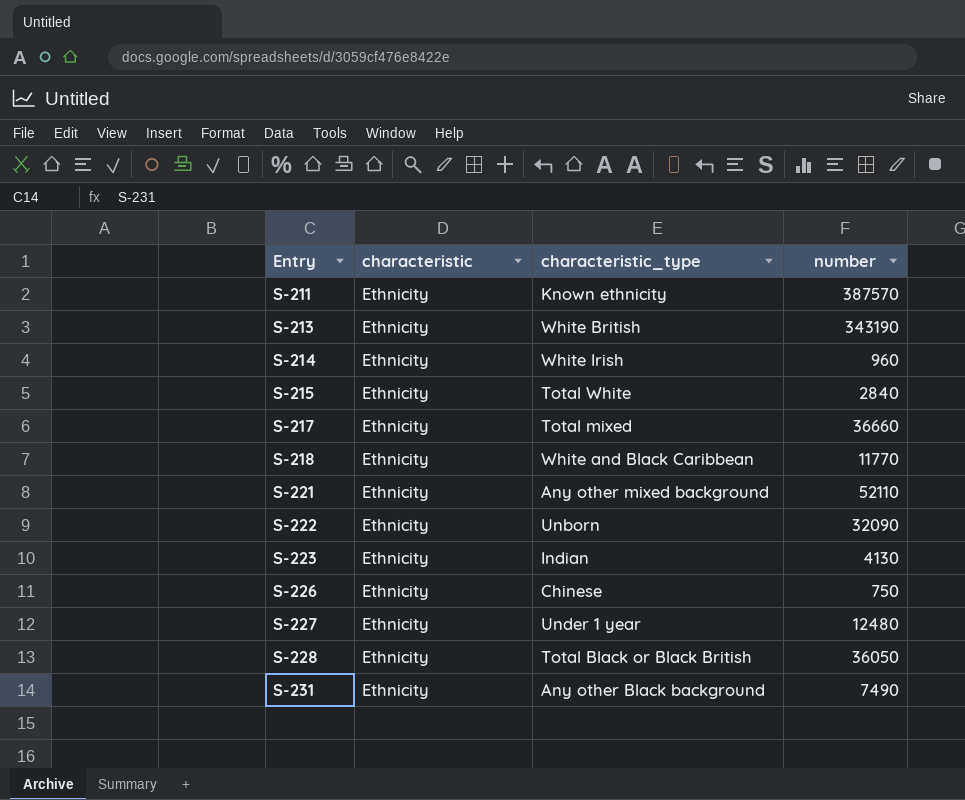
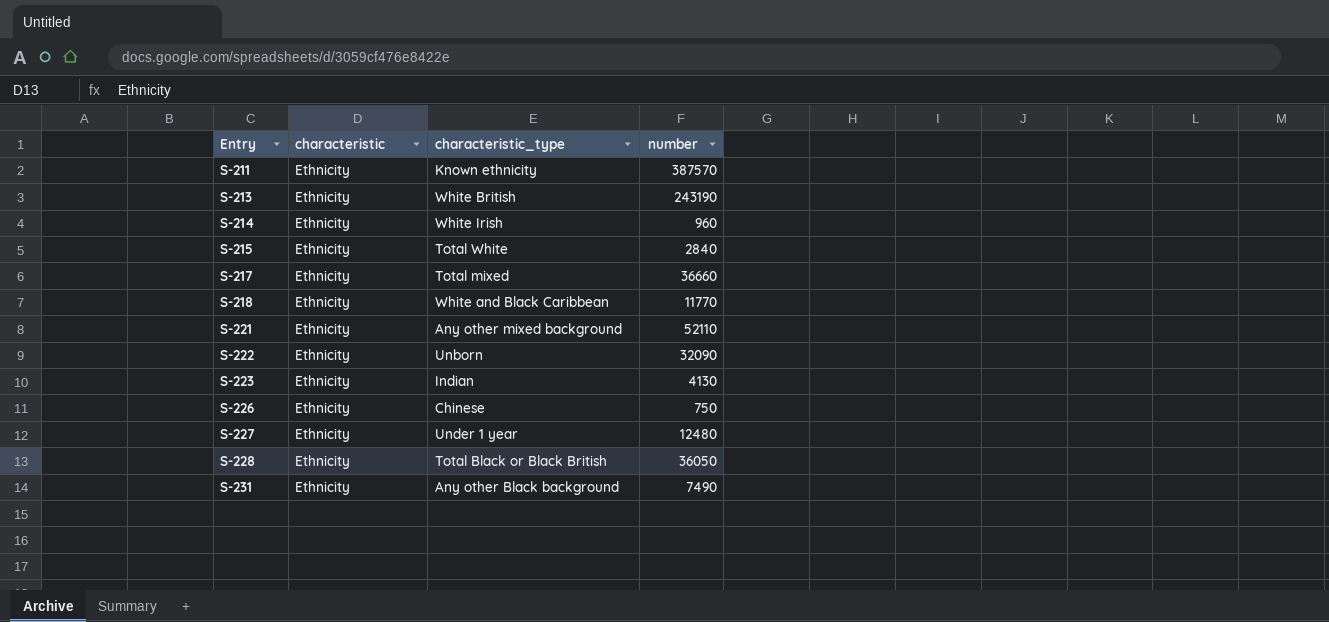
S-213 | number: 343190 -> 243190

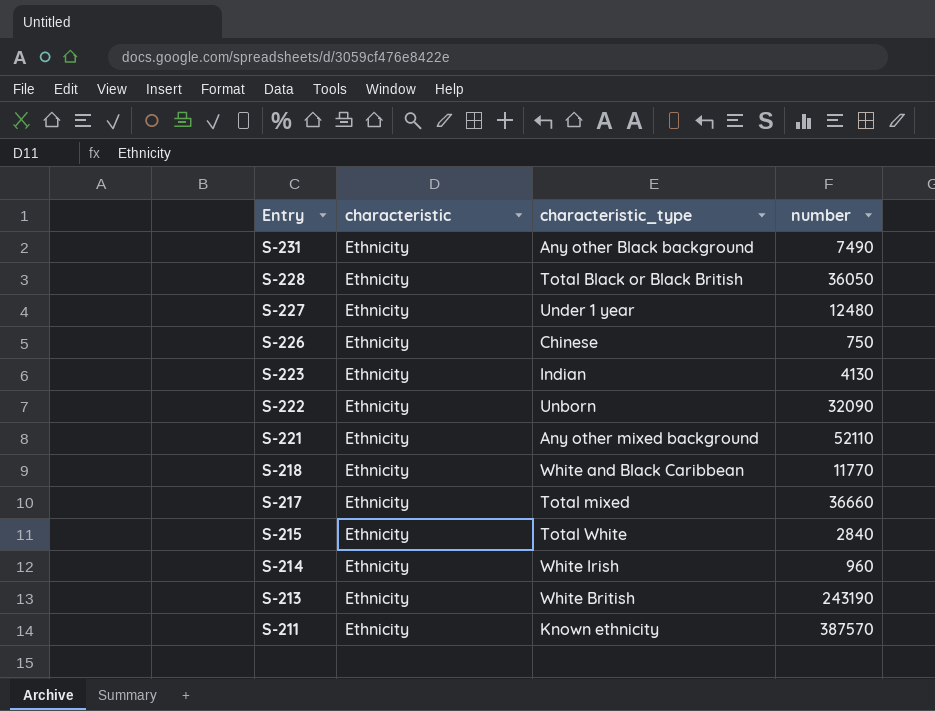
row order: Entry ascending -> Entry descending

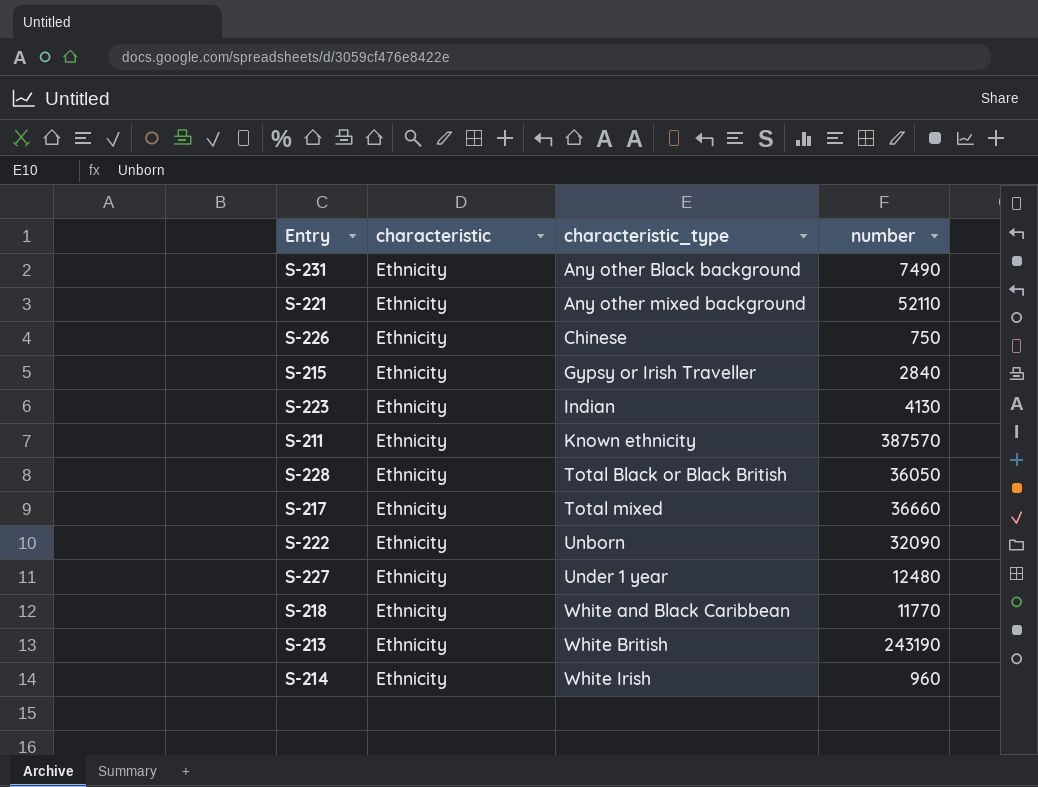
row order: Entry descending -> characteristic_type ascending
S-215 | characteristic_type: Total White -> Gypsy or Irish Traveller

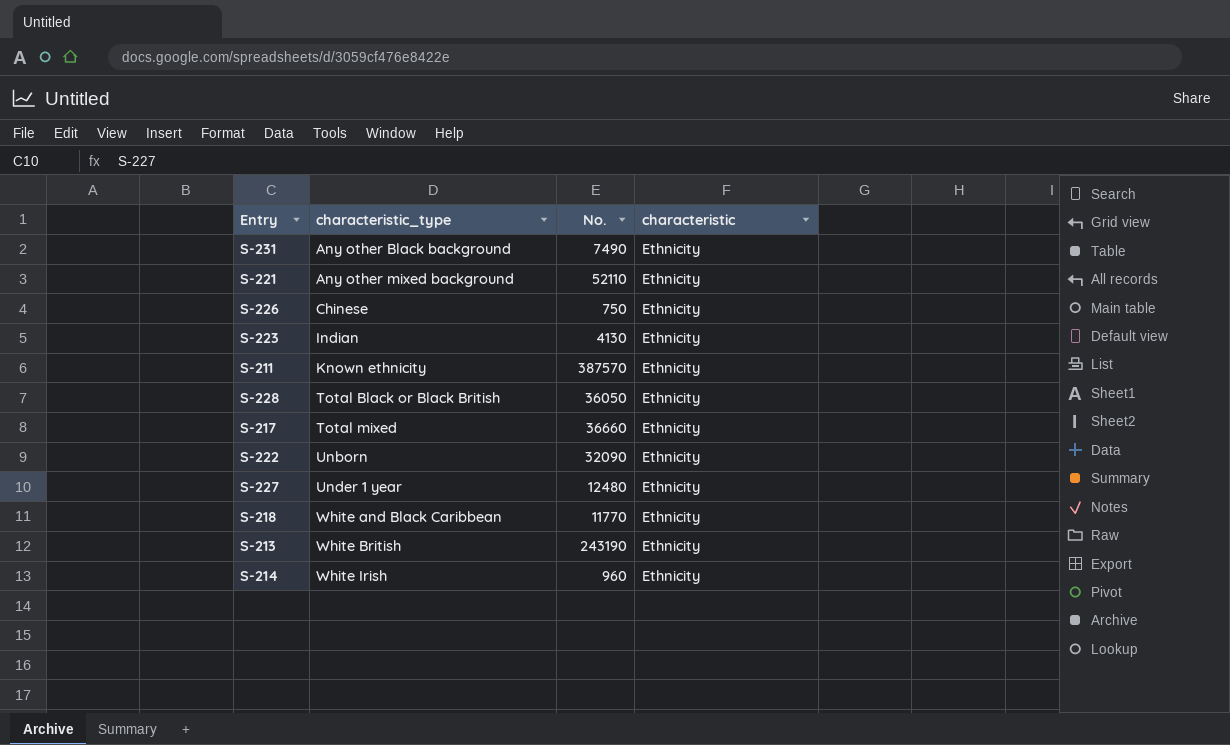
column name: number -> No.
column characteristic | position: 2 -> 4
row S-215: Ethnicity | Gypsy or Irish Traveller | 2840 -> none

